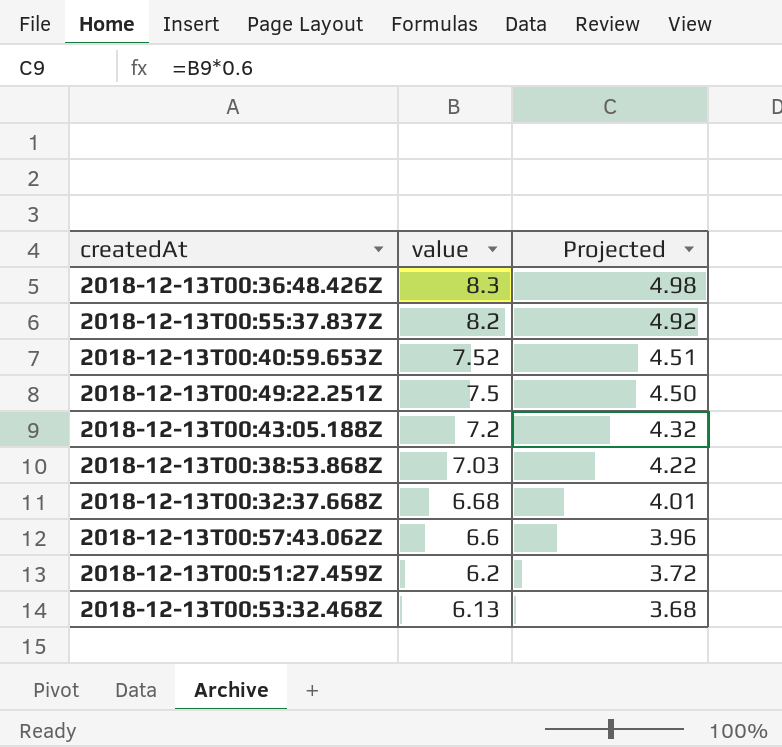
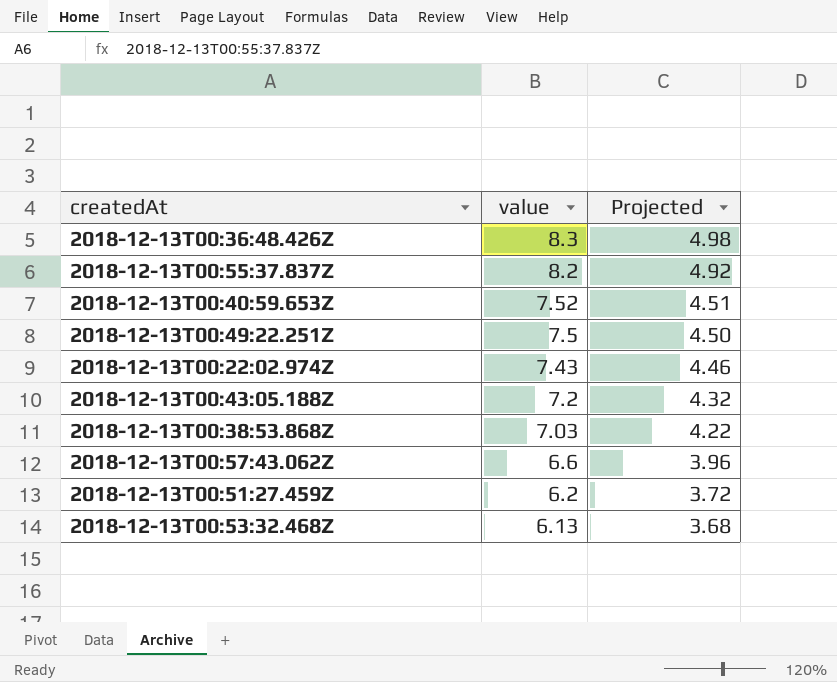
row 2018-12-13T00:32:37.668Z: 6.68 | 4.01 -> none
row 2018-12-13T00:22:02.974Z: none -> 7.43 | 4.46

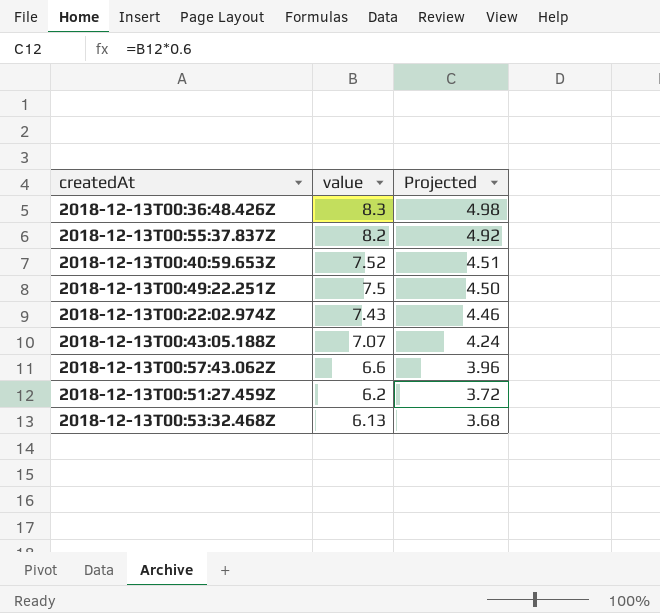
row 2018-12-13T00:38:53.868Z: 7.03 | 4.22 -> none
2018-12-13T00:43:05.188Z | value: 7.2 -> 7.07
2018-12-13T00:43:05.188Z | Projected: 4.32 -> 4.24

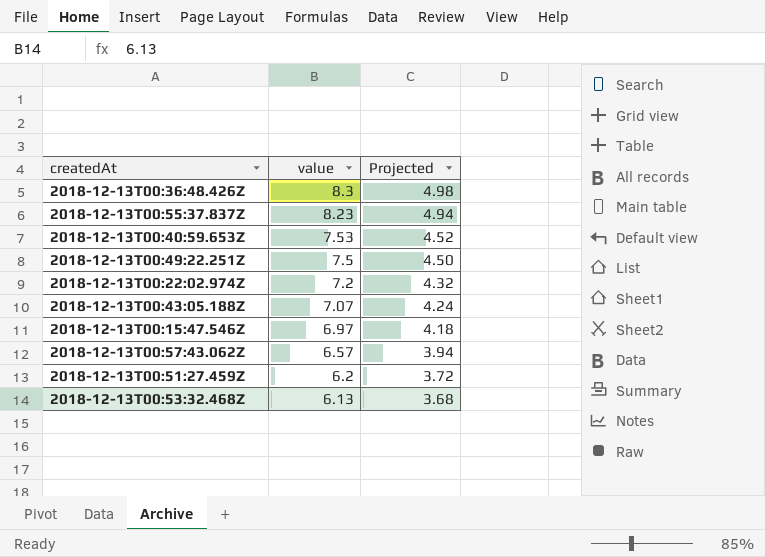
2018-12-13T00:55:37.837Z | value: 8.2 -> 8.23
2018-12-13T00:55:37.837Z | Projected: 4.92 -> 4.94
2018-12-13T00:40:59.653Z | value: 7.52 -> 7.53
2018-12-13T00:40:59.653Z | Projected: 4.51 -> 4.52
2018-12-13T00:22:02.974Z | value: 7.43 -> 7.2
2018-12-13T00:22:02.974Z | Projected: 4.46 -> 4.32
row 2018-12-13T00:15:47.546Z: none -> 6.97 | 4.18
2018-12-13T00:57:43.062Z | value: 6.6 -> 6.57
2018-12-13T00:57:43.062Z | Projected: 3.96 -> 3.94

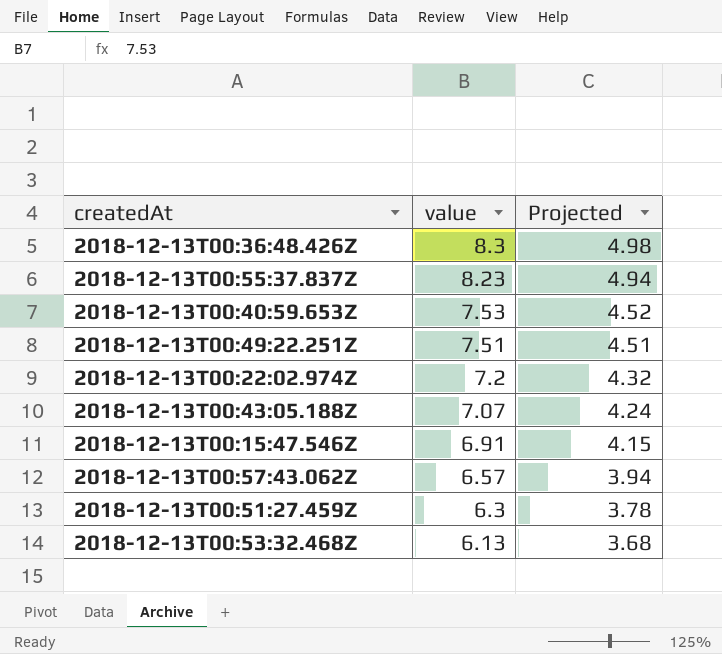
2018-12-13T00:49:22.251Z | value: 7.5 -> 7.51
2018-12-13T00:49:22.251Z | Projected: 4.50 -> 4.51
2018-12-13T00:15:47.546Z | value: 6.97 -> 6.91
2018-12-13T00:15:47.546Z | Projected: 4.18 -> 4.15
2018-12-13T00:51:27.459Z | value: 6.2 -> 6.3
2018-12-13T00:51:27.459Z | Projected: 3.72 -> 3.78

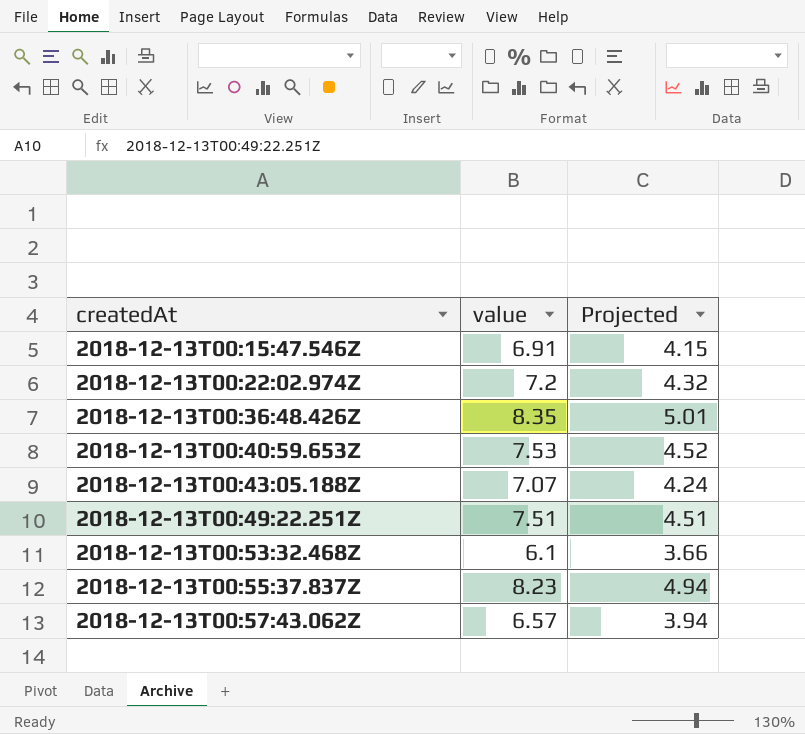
row order: value descending -> createdAt ascending
row 2018-12-13T00:51:27.459Z: 6.3 | 3.78 -> none
2018-12-13T00:36:48.426Z | value: 8.3 -> 8.35
2018-12-13T00:36:48.426Z | Projected: 4.98 -> 5.01
2018-12-13T00:53:32.468Z | value: 6.13 -> 6.1
2018-12-13T00:53:32.468Z | Projected: 3.68 -> 3.66

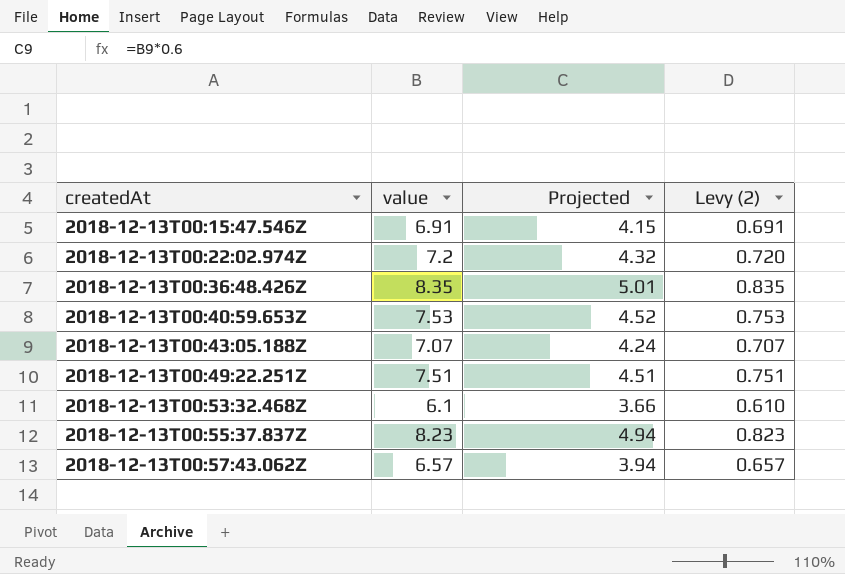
column Levy (2) | formula: none -> [value] * 0.1

